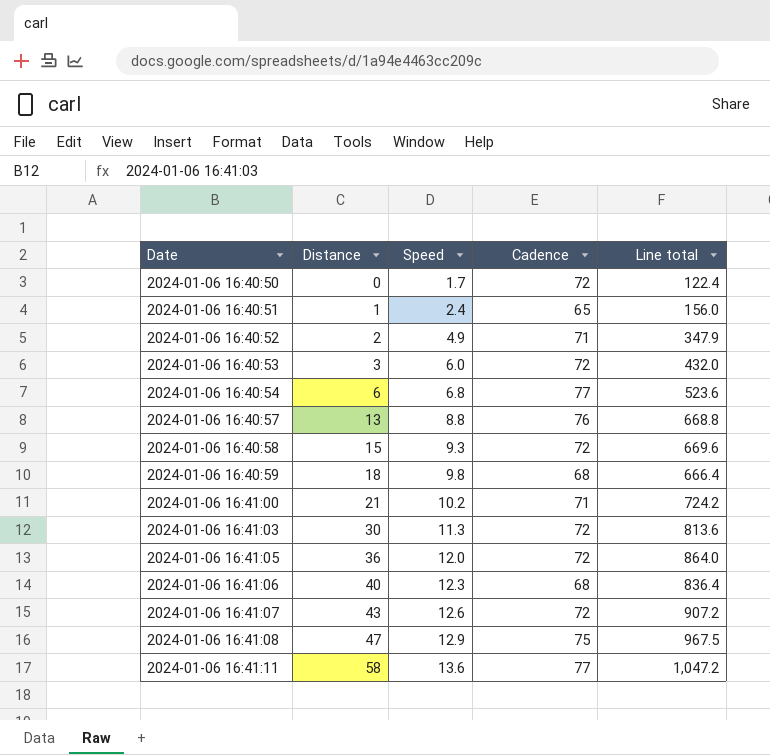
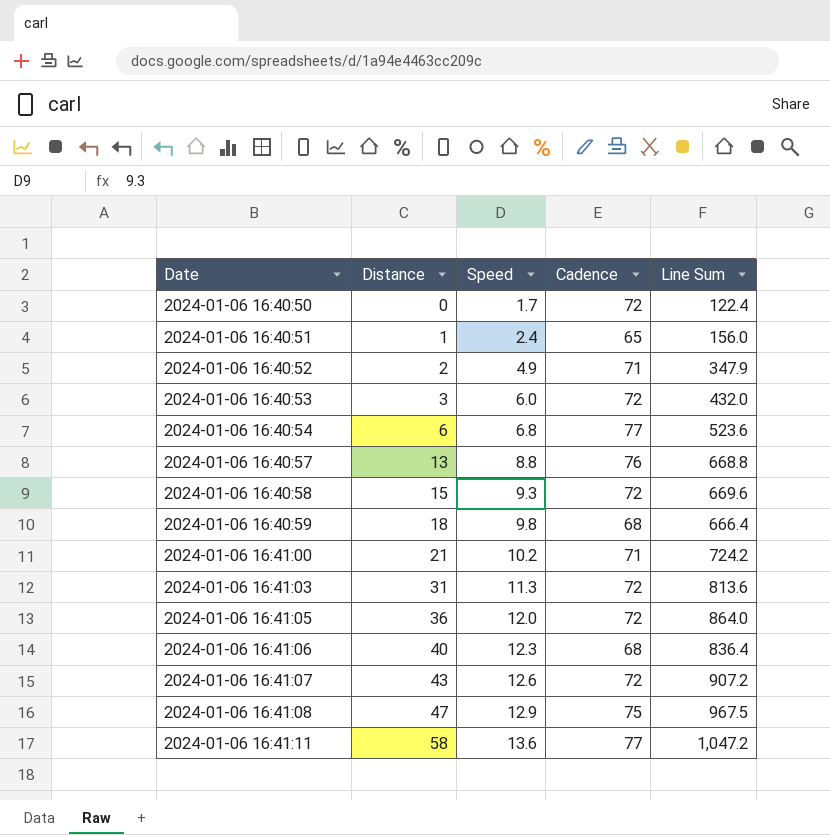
column name: Line total -> Line Sum
2024-01-06 16:41:03 | Distance: 30 -> 31

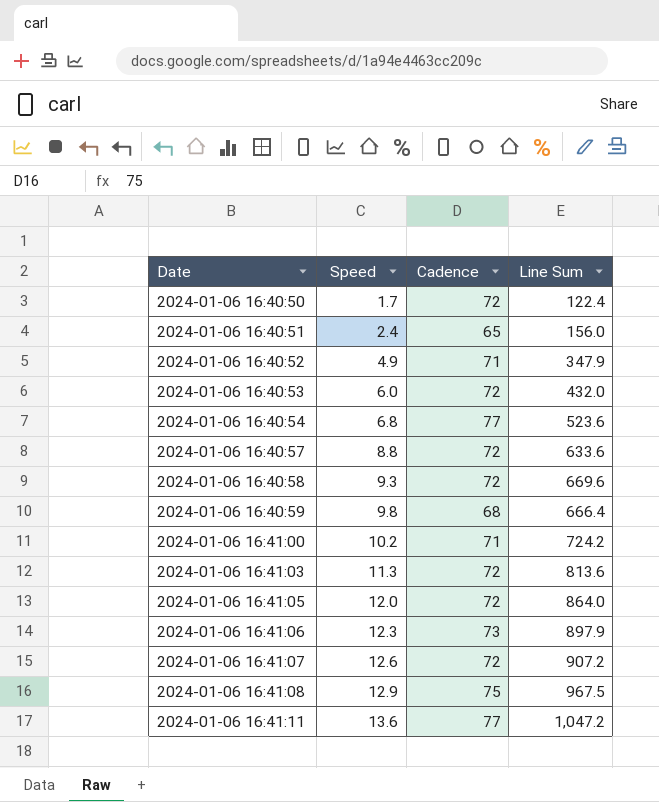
column Distance | position: 2 -> none
2024-01-06 16:40:57 | Cadence: 76 -> 72
2024-01-06 16:40:57 | Line Sum: 668.8 -> 633.6
2024-01-06 16:41:06 | Cadence: 68 -> 73
2024-01-06 16:41:06 | Line Sum: 836.4 -> 897.9

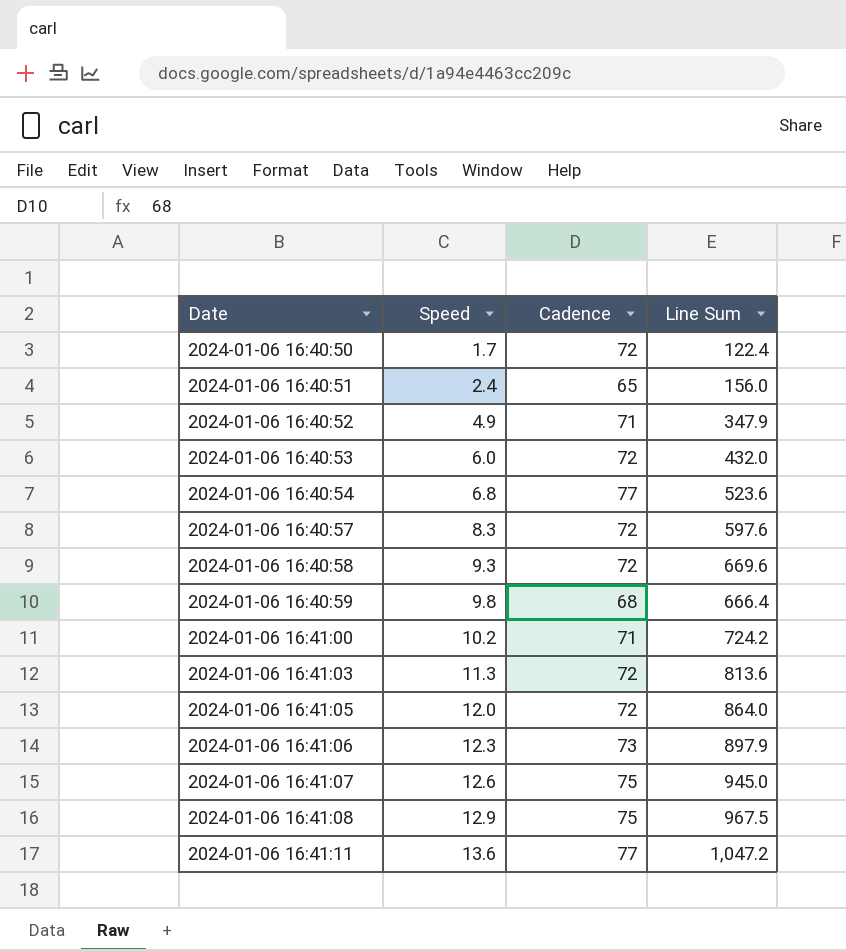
2024-01-06 16:40:57 | Speed: 8.8 -> 8.3
2024-01-06 16:40:57 | Line Sum: 633.6 -> 597.6
2024-01-06 16:41:07 | Cadence: 72 -> 75
2024-01-06 16:41:07 | Line Sum: 907.2 -> 945.0

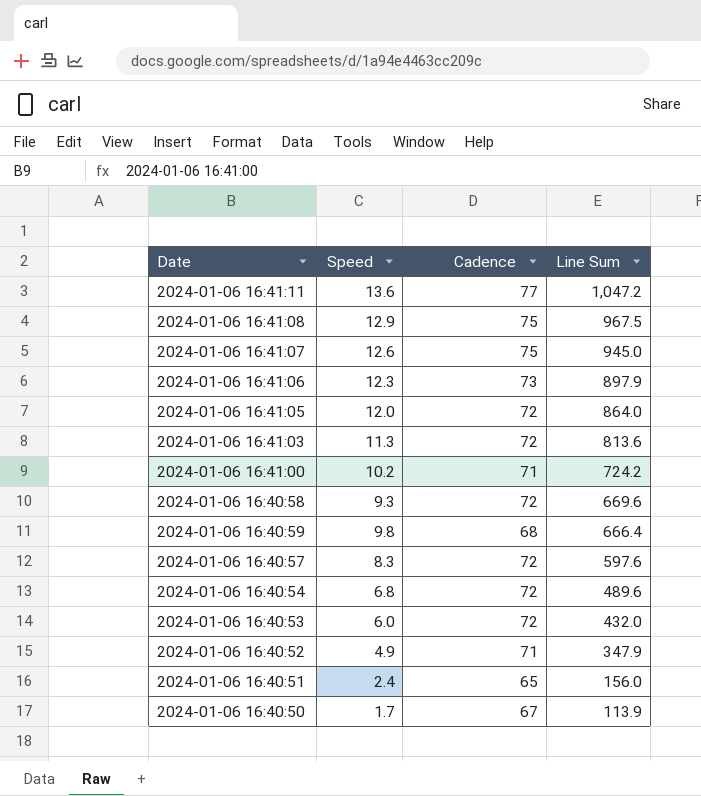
row order: Date ascending -> Line Sum descending
2024-01-06 16:40:54 | Cadence: 77 -> 72
2024-01-06 16:40:54 | Line Sum: 523.6 -> 489.6
2024-01-06 16:40:50 | Cadence: 72 -> 67
2024-01-06 16:40:50 | Line Sum: 122.4 -> 113.9

